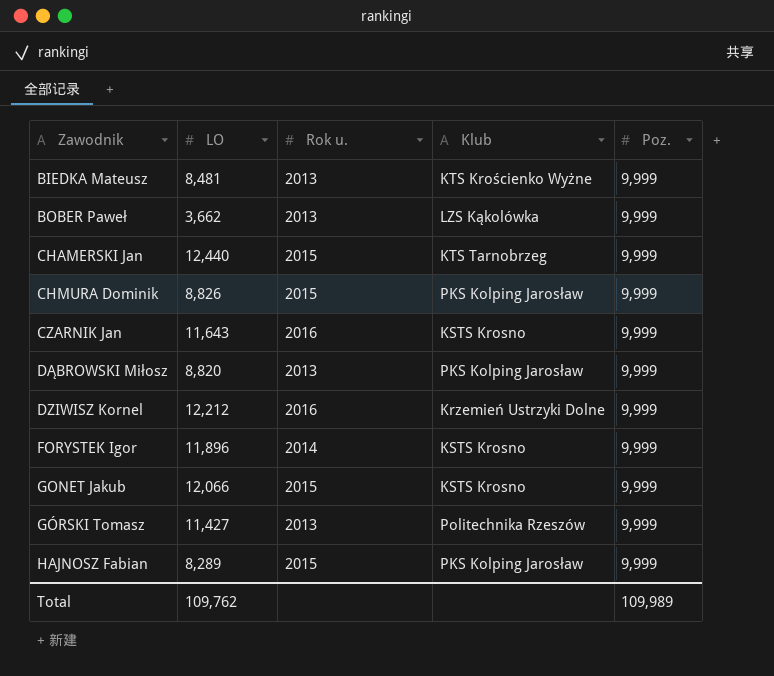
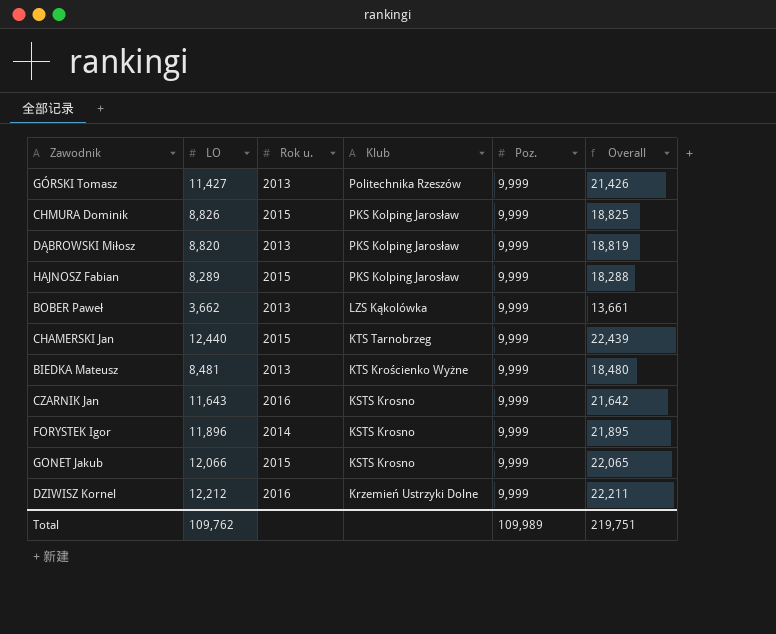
row order: Zawodnik ascending -> Klub descending
column Overall | formula: none -> [LO] + [Poz.]

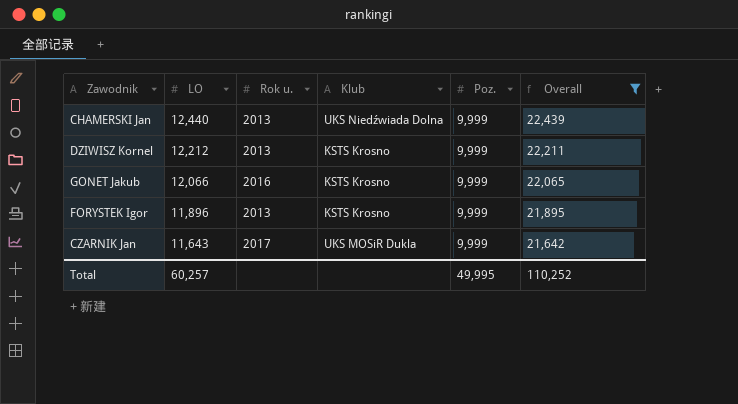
filter: none -> Overall >= 21,642
row order: Klub descending -> LO descending
CHAMERSKI Jan | Rok u.: 2015 -> 2013
CHAMERSKI Jan | Klub: KTS Tarnobrzeg -> UKS Niedźwiada Dolna
DZIWISZ Kornel | Rok u.: 2016 -> 2013
DZIWISZ Kornel | Klub: Krzemień Ustrzyki Dolne -> KSTS Krosno
GONET Jakub | Rok u.: 2015 -> 2016
FORYSTEK Igor | Rok u.: 2014 -> 2013
CZARNIK Jan | Rok u.: 2016 -> 2017
CZARNIK Jan | Klub: KSTS Krosno -> UKS MOSiR Dukla
Total | LO: 109,762 -> 60,257
Total | Poz.: 109,989 -> 49,995
Total | Overall: 219,751 -> 110,252

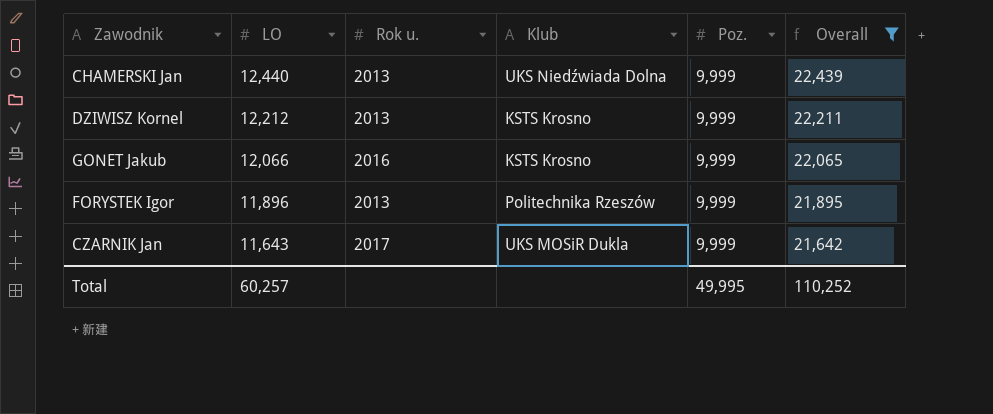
FORYSTEK Igor | Klub: KSTS Krosno -> Politechnika Rzeszów

